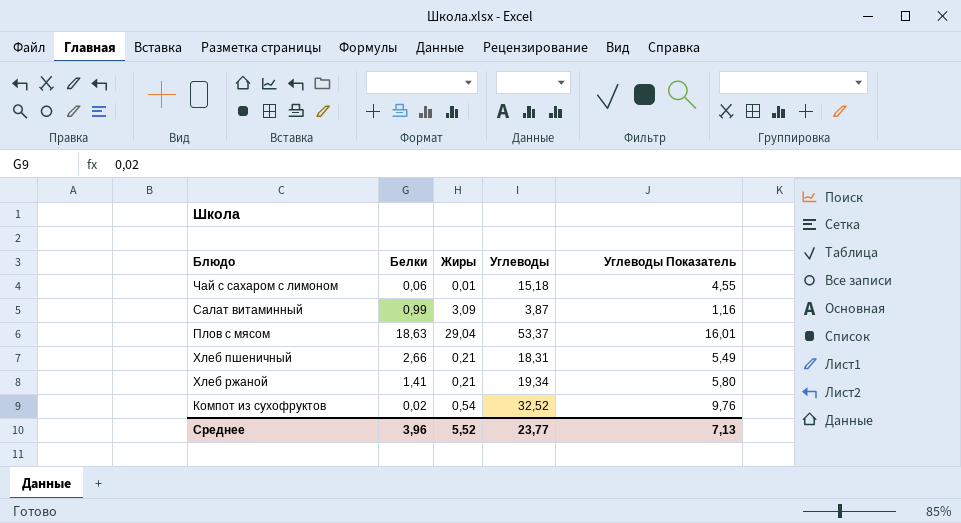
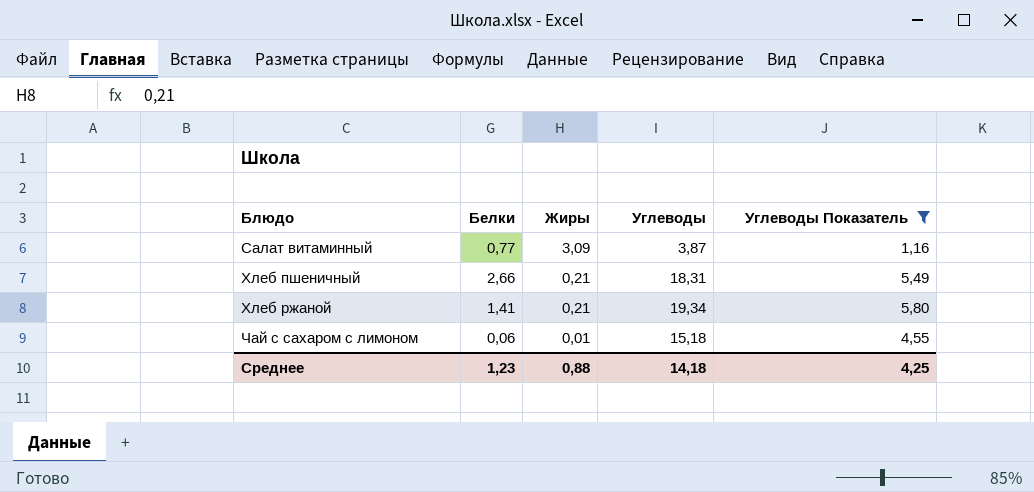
filter: none -> Углеводы Показатель <= 5,80
row order: none -> Блюдо ascending
Салат витаминный | Белки: 0,99 -> 0,77
Среднее | Белки: 3,96 -> 1,23
Среднее | Жиры: 5,52 -> 0,88
Среднее | Углеводы: 23,77 -> 14,18
Среднее | Углеводы Показатель: 7,13 -> 4,25

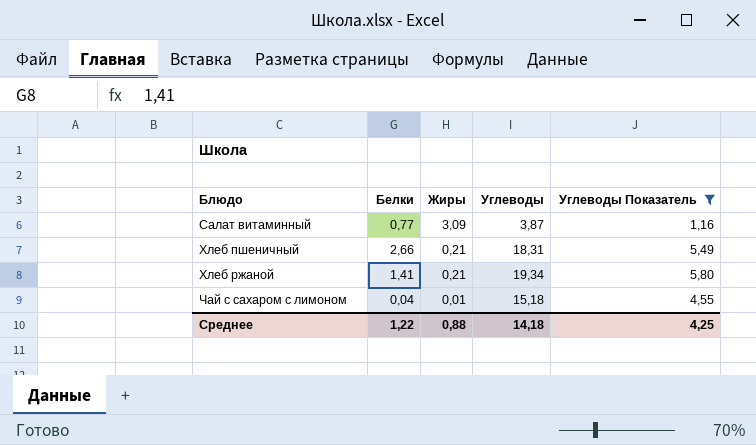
Чай с сахаром с лимоном | Белки: 0,06 -> 0,04
Среднее | Белки: 1,23 -> 1,22

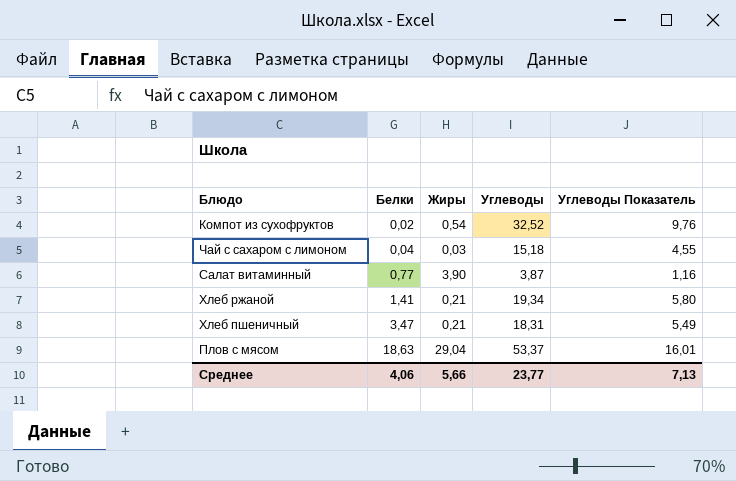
filter: Углеводы Показатель <= 5,80 -> none
row order: Блюдо ascending -> Белки ascending
Чай с сахаром с лимоном | Жиры: 0,01 -> 0,03
Салат витаминный | Жиры: 3,09 -> 3,90
Хлеб пшеничный | Белки: 2,66 -> 3,47
Среднее | Белки: 1,22 -> 4,06
Среднее | Жиры: 0,88 -> 5,66
Среднее | Углеводы: 14,18 -> 23,77
Среднее | Углеводы Показатель: 4,25 -> 7,13

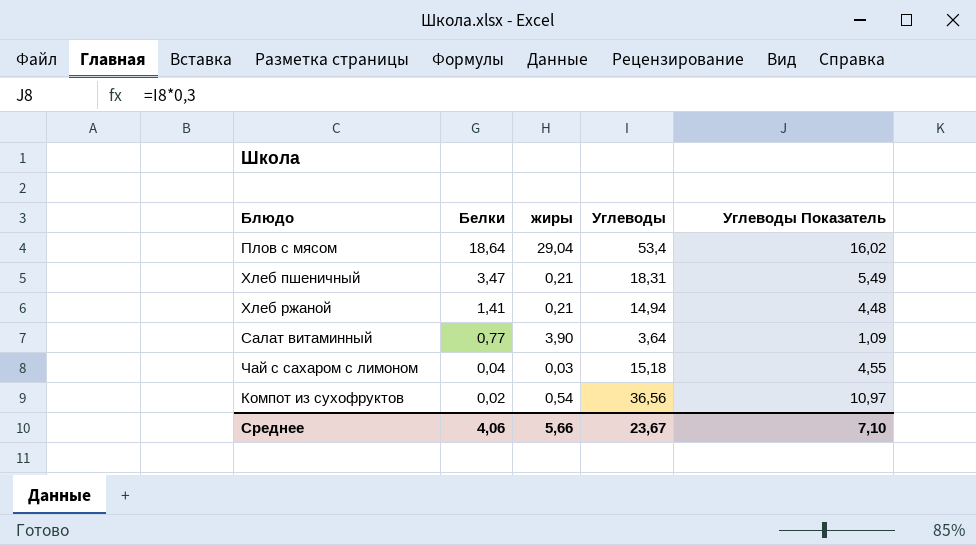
row order: Белки ascending -> Белки descending
column name: Жиры -> жиры
Плов с мясом | Белки: 18,63 -> 18,64
Плов с мясом | Углеводы: 53,37 -> 53,4
Плов с мясом | Углеводы Показатель: 16,01 -> 16,02
Хлеб ржаной | Углеводы: 19,34 -> 14,94
Хлеб ржаной | Углеводы Показатель: 5,80 -> 4,48
Салат витаминный | Углеводы: 3,87 -> 3,64
Салат витаминный | Углеводы Показатель: 1,16 -> 1,09
Компот из сухофруктов | Углеводы: 32,52 -> 36,56
Компот из сухофруктов | Углеводы Показатель: 9,76 -> 10,97
Среднее | Углеводы: 23,77 -> 23,67
Среднее | Углеводы Показатель: 7,13 -> 7,10

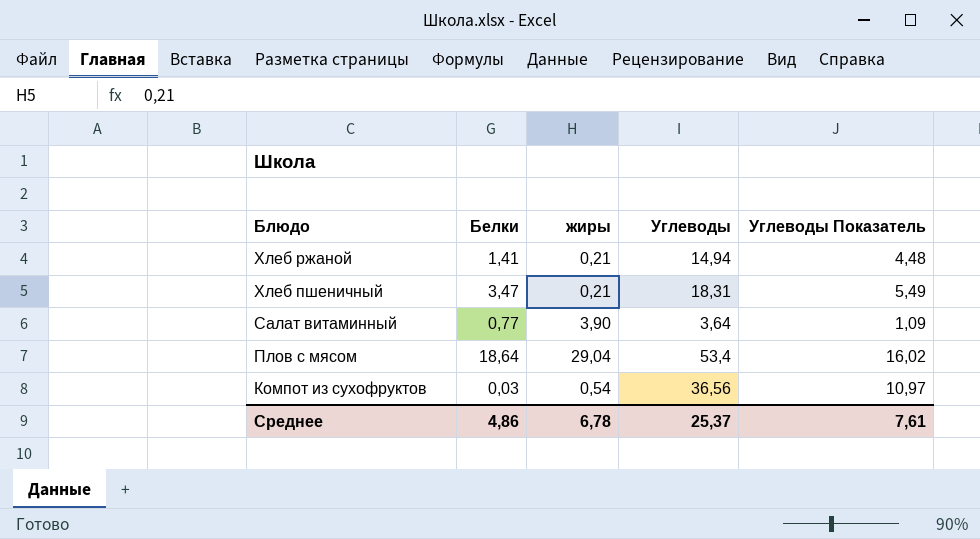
row order: Белки descending -> Блюдо descending
row Чай с сахаром с лимоном: 0,04 | 0,03 | 15,18 | 4,55 -> none
Компот из сухофруктов | Белки: 0,02 -> 0,03
Среднее | Белки: 4,06 -> 4,86
Среднее | жиры: 5,66 -> 6,78
Среднее | Углеводы: 23,67 -> 25,37
Среднее | Углеводы Показатель: 7,10 -> 7,61

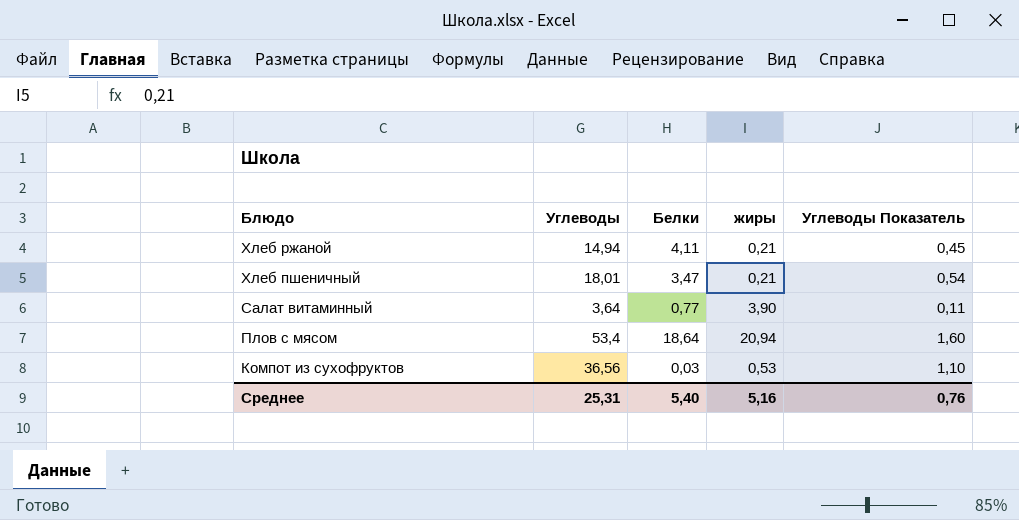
column Углеводы | position: 4 -> 2
column Углеводы Показатель | formula: [Углеводы] * 0,3 -> [Углеводы] * 0,03
Хлеб ржаной | Белки: 1,41 -> 4,11
Хлеб пшеничный | Углеводы: 18,31 -> 18,01
Плов с мясом | жиры: 29,04 -> 20,94
Компот из сухофруктов | жиры: 0,54 -> 0,53
Среднее | Углеводы: 25,37 -> 25,31
Среднее | Белки: 4,86 -> 5,40
Среднее | жиры: 6,78 -> 5,16
Среднее | Углеводы Показатель: 7,61 -> 0,76

